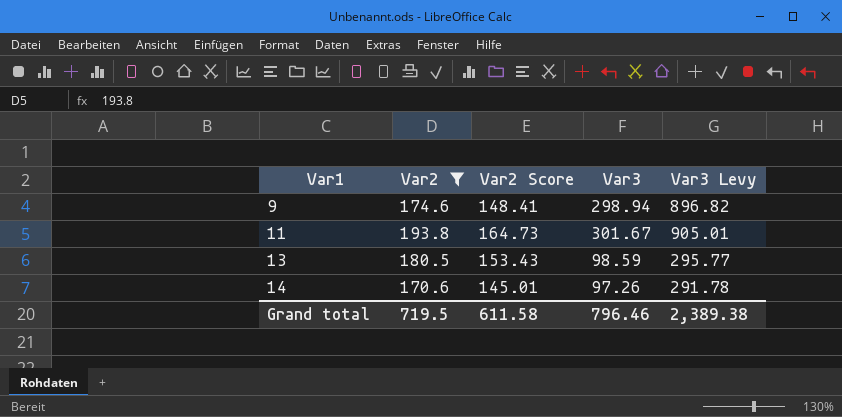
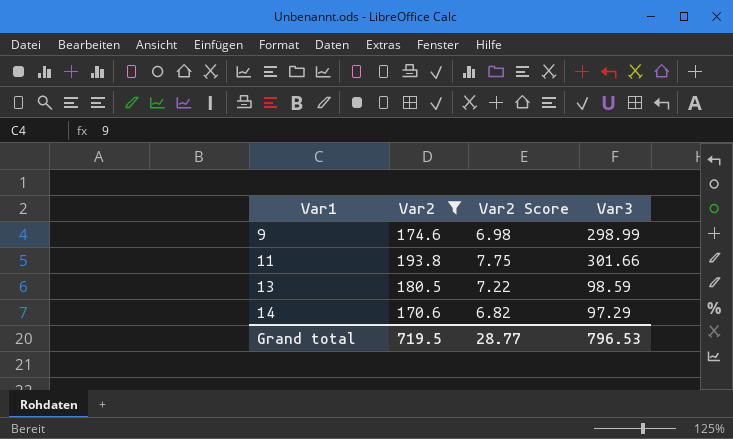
column Var3 Levy | formula: [Var3] * 3 -> none
column Var2 Score | formula: [Var2] * 0.85 -> [Var2] * 0.04
9 | Var3: 298.94 -> 298.99
11 | Var3: 301.67 -> 301.66
14 | Var3: 97.26 -> 97.29
Grand total | Var2 Score: 611.58 -> 28.77
Grand total | Var3: 796.46 -> 796.53

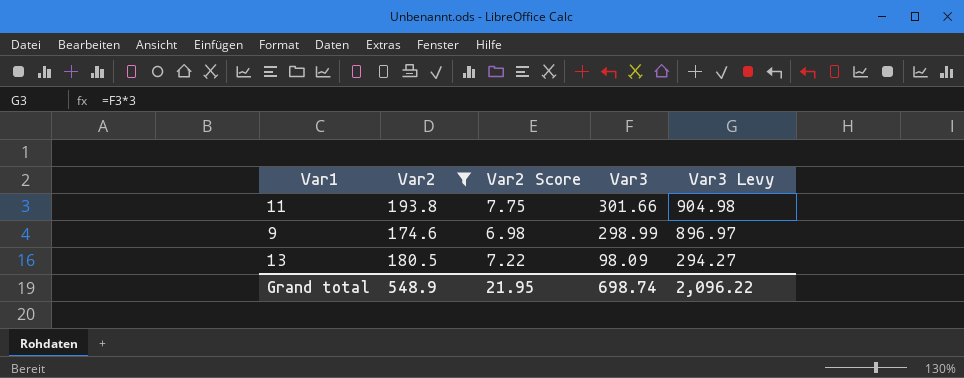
row order: Var1 ascending -> Var3 descending
column Var3 Levy | formula: none -> [Var3] * 3
row 14: 170.6 | 6.82 | 97.29 -> none
13 | Var3: 98.59 -> 98.09
Grand total | Var2: 719.5 -> 548.9
Grand total | Var2 Score: 28.77 -> 21.95
Grand total | Var3: 796.53 -> 698.74

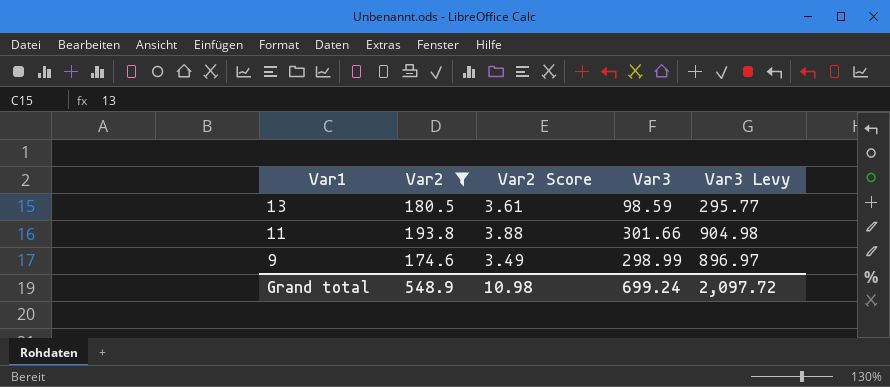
row order: Var3 descending -> Var1 descending
column Var2 Score | formula: [Var2] * 0.04 -> [Var2] * 0.02
13 | Var3: 98.09 -> 98.59
13 | Var3 Levy: 294.27 -> 295.77
Grand total | Var2 Score: 21.95 -> 10.98
Grand total | Var3: 698.74 -> 699.24
Grand total | Var3 Levy: 2,096.22 -> 2,097.72

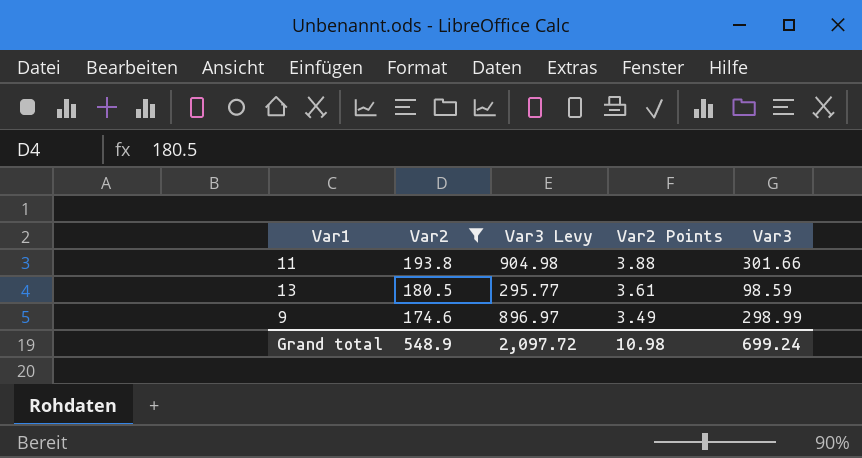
row order: Var1 descending -> Var2 descending
column Var3 Levy | position: 5 -> 3
column name: Var2 Score -> Var2 Points

